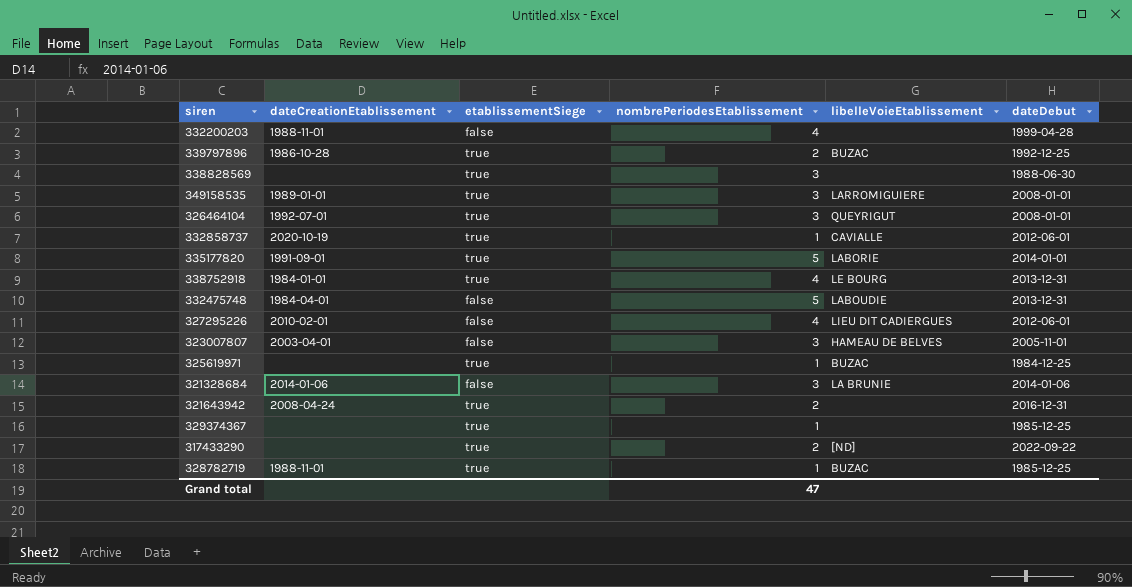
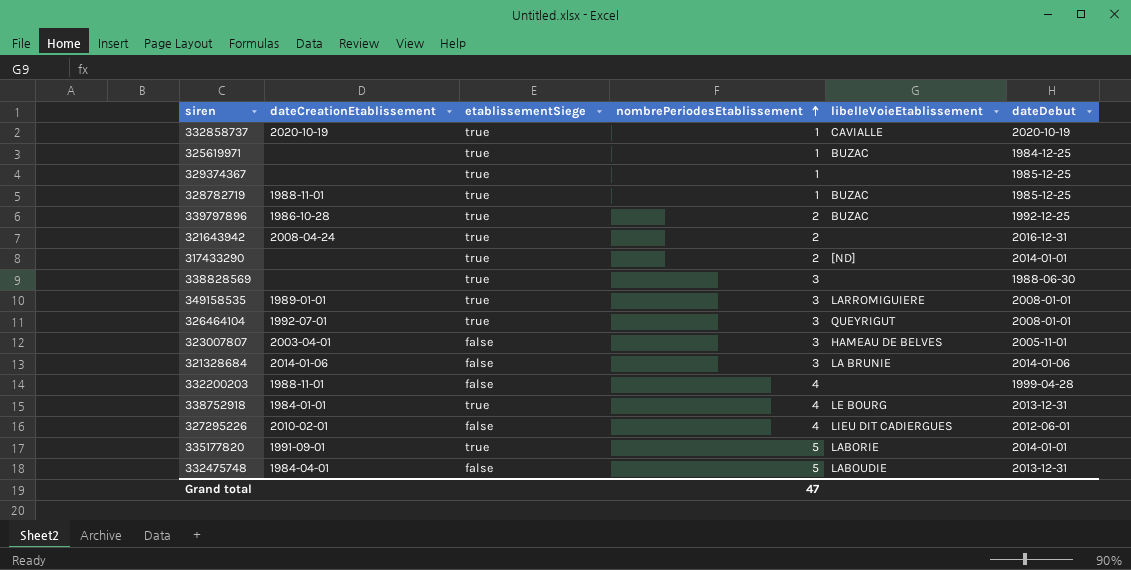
row order: none -> nombrePeriodesEtablissement ascending
332858737 | dateDebut: 2012-06-01 -> 2020-10-19
317433290 | dateDebut: 2022-09-22 -> 2014-01-01

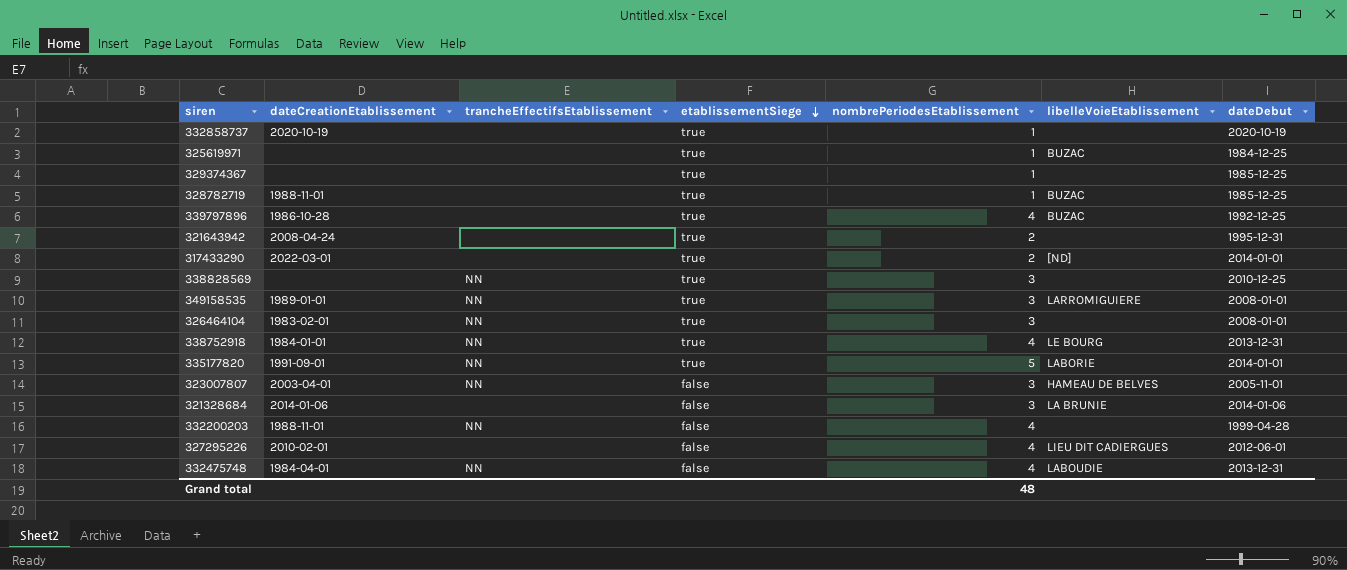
row order: nombrePeriodesEtablissement ascending -> etablissementSiege descending
column trancheEffectifsEtablissement | position: none -> 3
332858737 | libelleVoieEtablissement: CAVIALLE -> none
339797896 | nombrePeriodesEtablissement: 2 -> 4
321643942 | dateDebut: 2016-12-31 -> 1995-12-31
317433290 | dateCreationEtablissement: none -> 2022-03-01
338828569 | dateDebut: 1988-06-30 -> 2010-12-25
326464104 | dateCreationEtablissement: 1992-07-01 -> 1983-02-01
326464104 | libelleVoieEtablissement: QUEYRIGUT -> none
332475748 | nombrePeriodesEtablissement: 5 -> 4
Grand total | nombrePeriodesEtablissement: 47 -> 48

